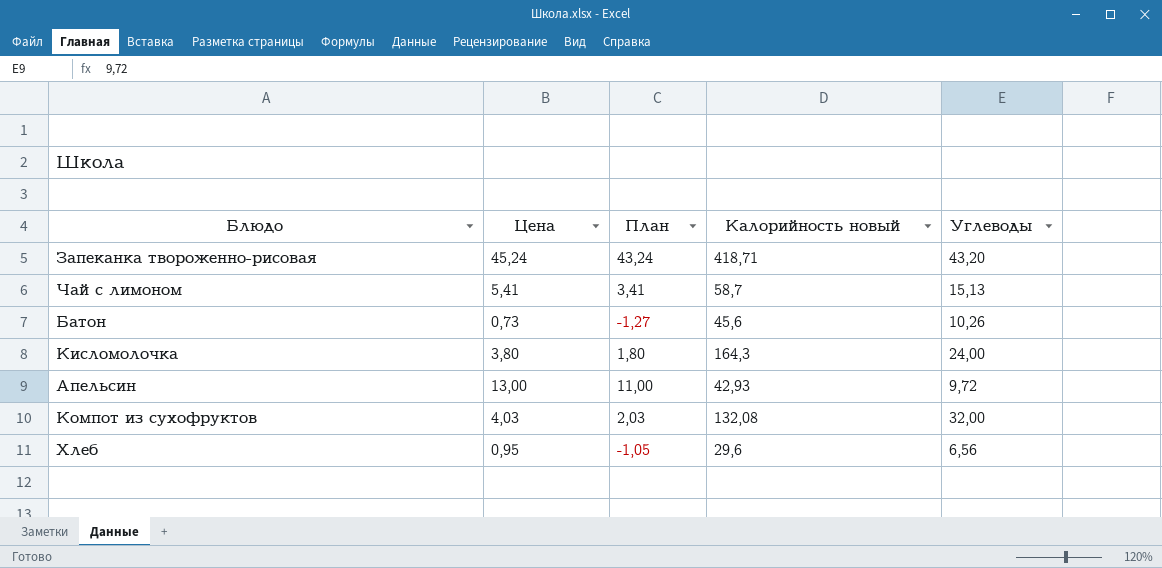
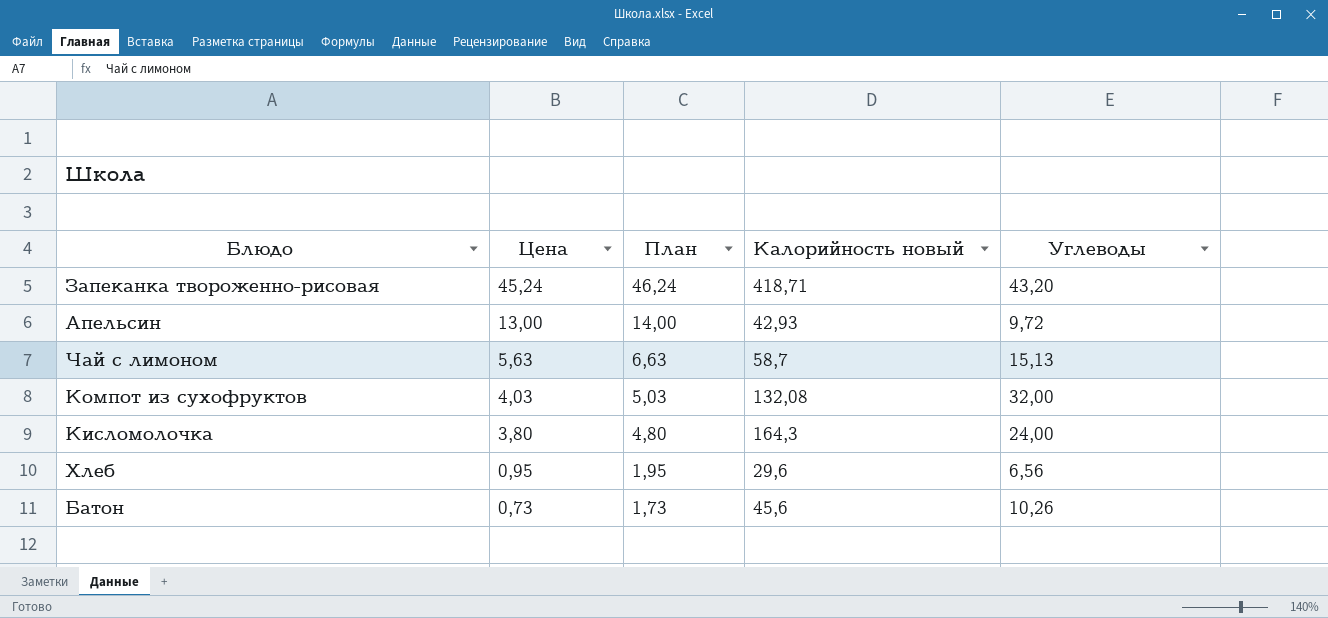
row order: none -> Цена descending
column План | formula: [Цена] - 2 -> [Цена] + 1
Чай с лимоном | Цена: 5,41 -> 5,63

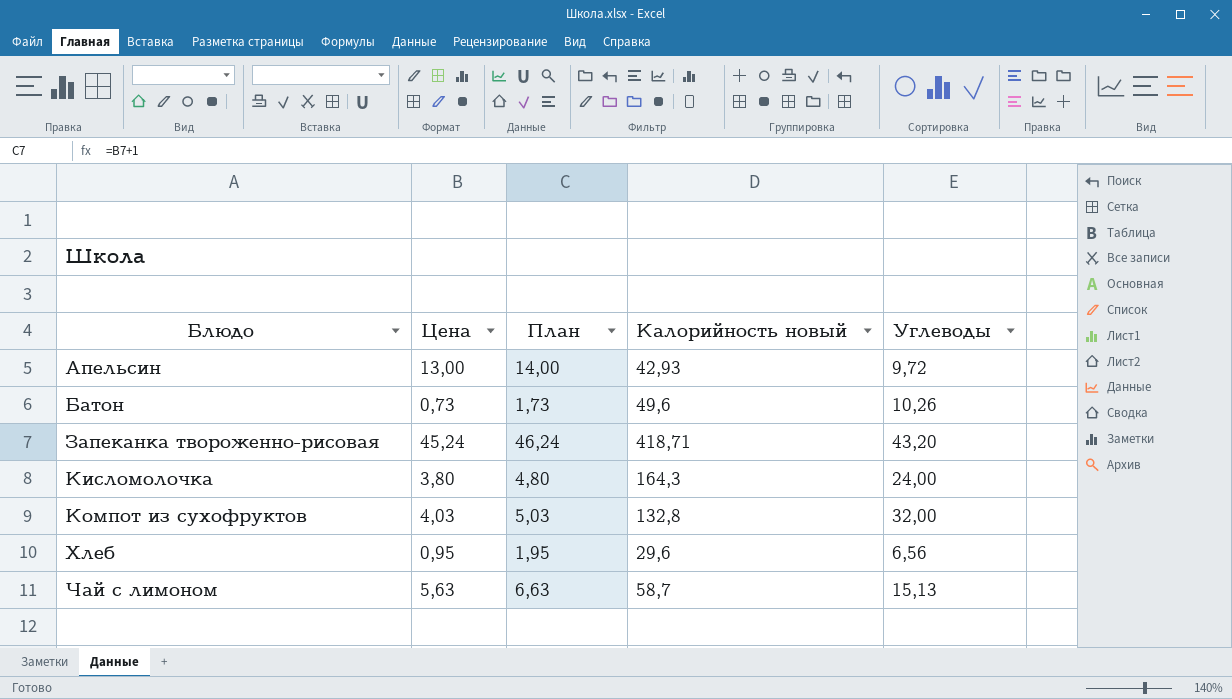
row order: Цена descending -> Блюдо ascending
Батон | Калорийность новый: 45,6 -> 49,6
Компот из сухофруктов | Калорийность новый: 132,08 -> 132,8

